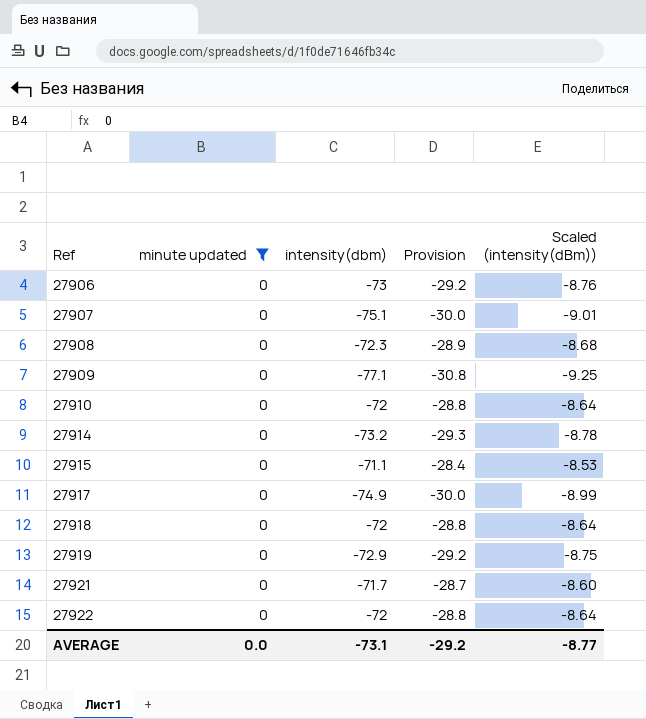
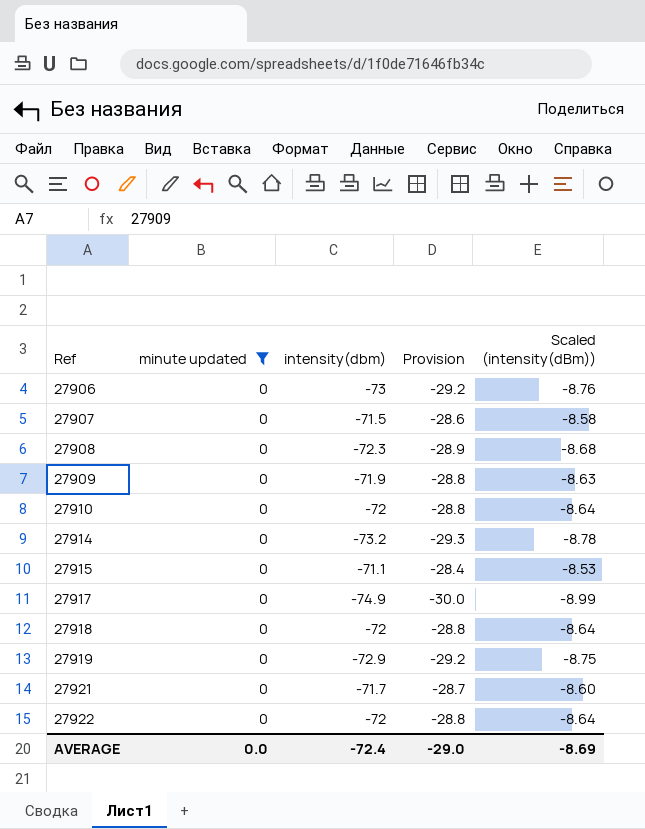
27907 | intensity(dbm): -75.1 -> -71.5
27907 | Provision: -30.0 -> -28.6
27907 | Scaled (intensity(dBm)): -9.01 -> -8.58
27909 | intensity(dbm): -77.1 -> -71.9
27909 | Provision: -30.8 -> -28.8
27909 | Scaled (intensity(dBm)): -9.25 -> -8.63
AVERAGE | intensity(dbm): -73.1 -> -72.4
AVERAGE | Provision: -29.2 -> -29.0
AVERAGE | Scaled (intensity(dBm)): -8.77 -> -8.69

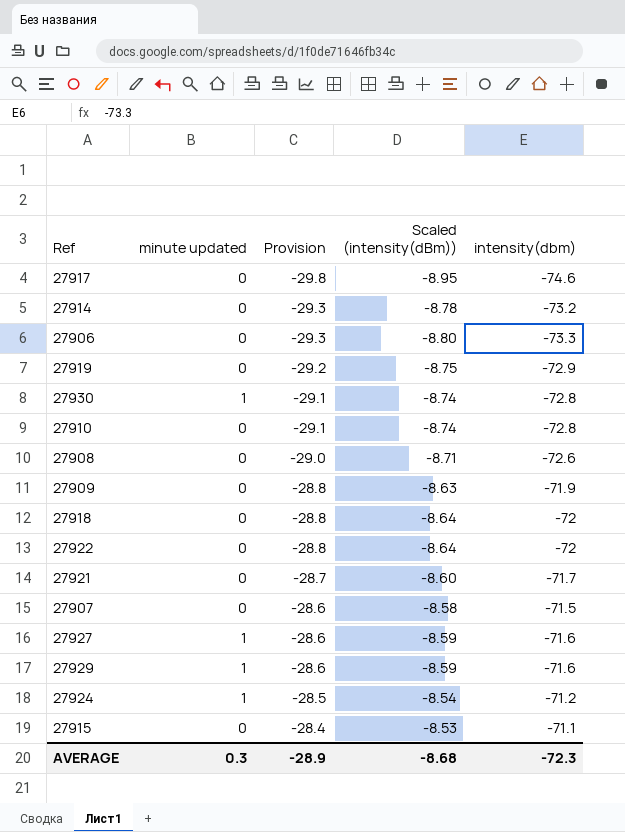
filter: minute updated = 0 -> none
row order: Ref ascending -> Provision ascending
column intensity(dbm) | position: 3 -> 5
27917 | Provision: -30.0 -> -29.8
27917 | Scaled (intensity(dBm)): -8.99 -> -8.95
27917 | intensity(dbm): -74.9 -> -74.6
27906 | Provision: -29.2 -> -29.3
27906 | Scaled (intensity(dBm)): -8.76 -> -8.80
27906 | intensity(dbm): -73 -> -73.3
27910 | Provision: -28.8 -> -29.1
27910 | Scaled (intensity(dBm)): -8.64 -> -8.74
27910 | intensity(dbm): -72 -> -72.8
27908 | Provision: -28.9 -> -29.0
27908 | Scaled (intensity(dBm)): -8.68 -> -8.71
27908 | intensity(dbm): -72.3 -> -72.6
AVERAGE | minute updated: 0.0 -> 0.3
AVERAGE | Provision: -29.0 -> -28.9
AVERAGE | Scaled (intensity(dBm)): -8.69 -> -8.68
AVERAGE | intensity(dbm): -72.4 -> -72.3

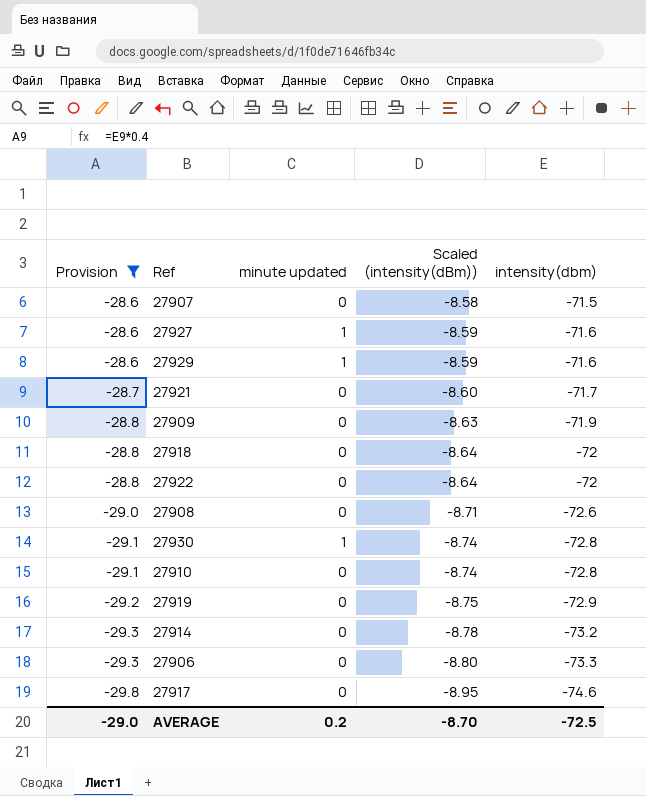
filter: none -> Provision <= -28.6
row order: Provision ascending -> Provision descending
column Provision | position: 3 -> 1
AVERAGE | Provision: -28.9 -> -29.0
AVERAGE | minute updated: 0.3 -> 0.2
AVERAGE | Scaled (intensity(dBm)): -8.68 -> -8.70
AVERAGE | intensity(dbm): -72.3 -> -72.5

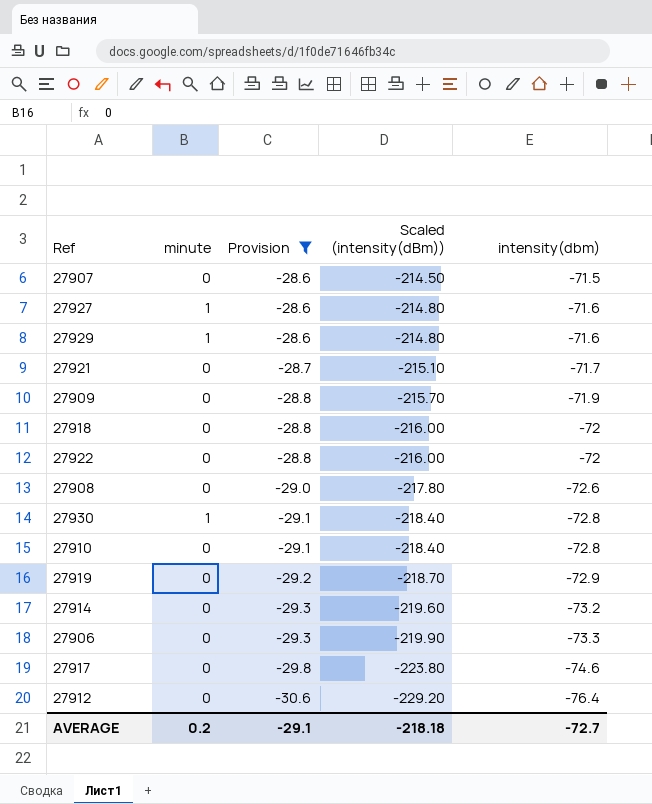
column name: minute updated -> minute
column Provision | position: 1 -> 3
column Scaled (intensity(dBm)) | formula: [intensity(dbm)] * 0.12 -> [intensity(dbm)] * 3
row 27912: none -> 0 | -30.6 | -229.20 | -76.4
AVERAGE | Provision: -29.0 -> -29.1
AVERAGE | Scaled (intensity(dBm)): -8.70 -> -218.18
AVERAGE | intensity(dbm): -72.5 -> -72.7

